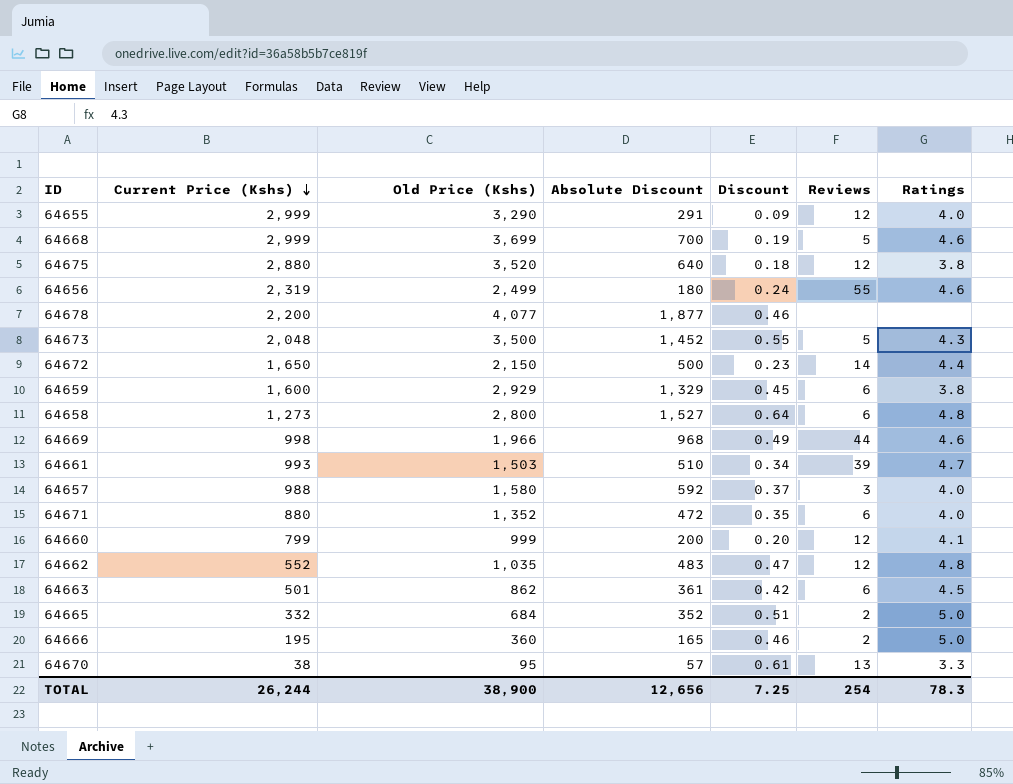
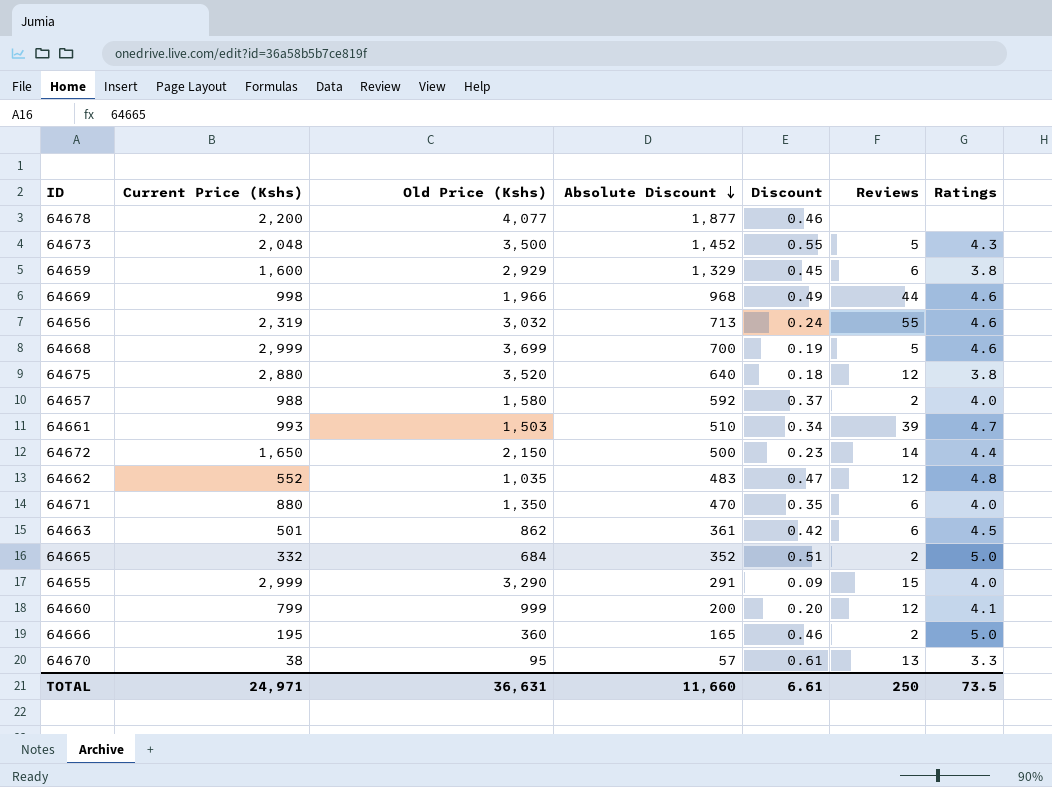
row order: Current Price (Kshs) descending -> Absolute Discount descending
row 64658: 1,273 | 2,800 | 1,527 | 0.64 | 6 | 4.8 -> none
64656 | Old Price (Kshs): 2,499 -> 3,032
64656 | Absolute Discount: 180 -> 713
64657 | Reviews: 3 -> 2
64671 | Old Price (Kshs): 1,352 -> 1,350
64671 | Absolute Discount: 472 -> 470
64655 | Reviews: 12 -> 15
TOTAL | Current Price (Kshs): 26,244 -> 24,971
TOTAL | Old Price (Kshs): 38,900 -> 36,631
TOTAL | Absolute Discount: 12,656 -> 11,660
TOTAL | Discount: 7.25 -> 6.61
TOTAL | Reviews: 254 -> 250
TOTAL | Ratings: 78.3 -> 73.5

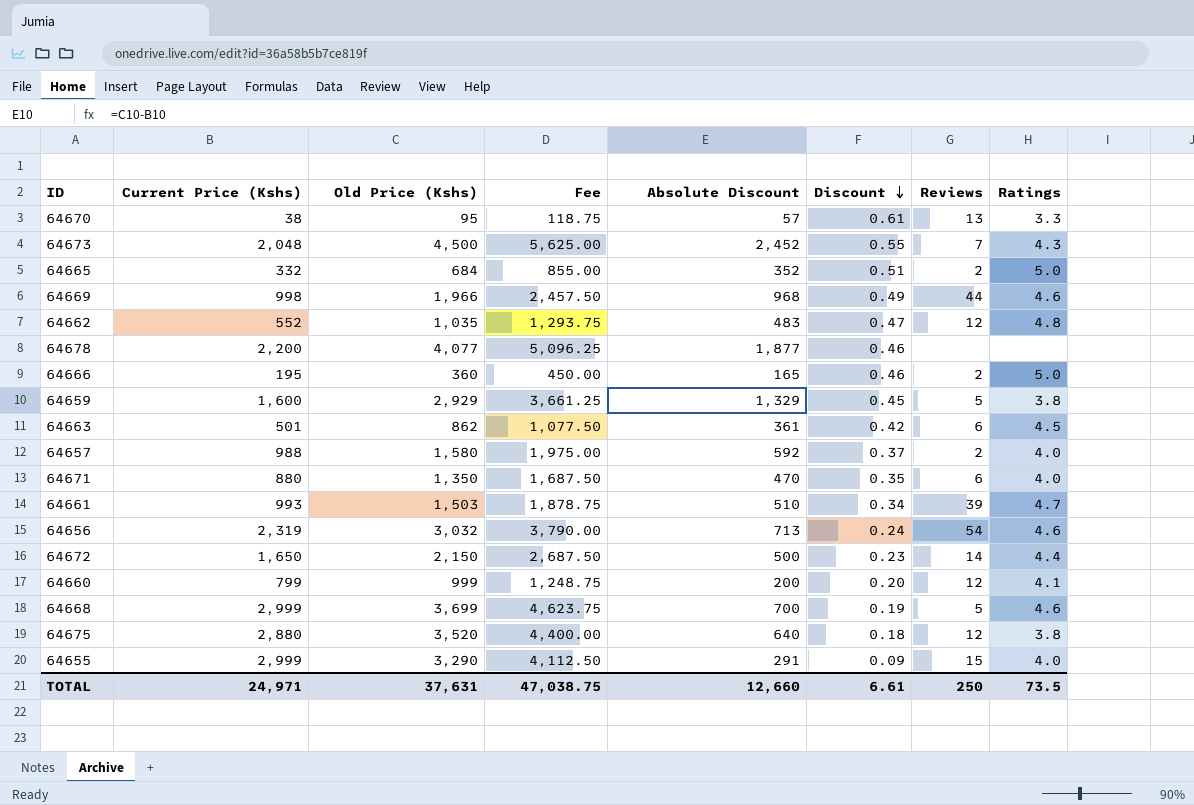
row order: Absolute Discount descending -> Discount descending
column Fee | formula: none -> [Old Price (Kshs)] * 1.25
64673 | Old Price (Kshs): 3,500 -> 4,500
64673 | Absolute Discount: 1,452 -> 2,452
64673 | Reviews: 5 -> 7
64659 | Reviews: 6 -> 5
64656 | Reviews: 55 -> 54
TOTAL | Old Price (Kshs): 36,631 -> 37,631
TOTAL | Absolute Discount: 11,660 -> 12,660

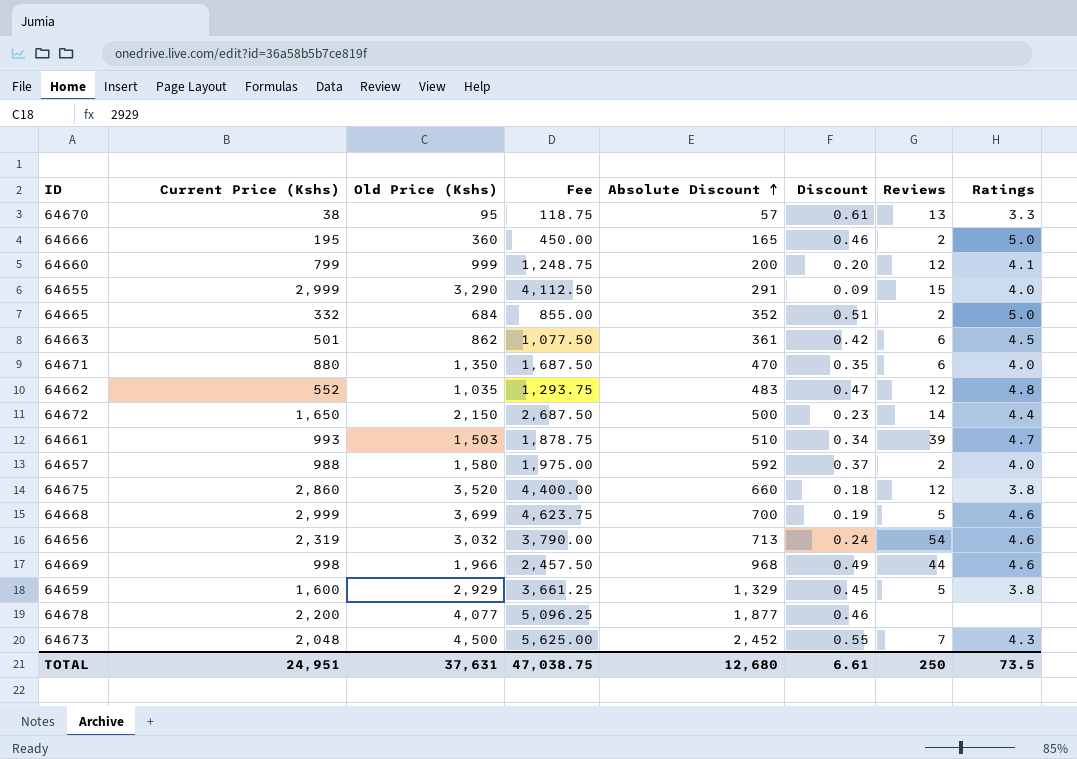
row order: Discount descending -> Absolute Discount ascending
64675 | Current Price (Kshs): 2,880 -> 2,860
64675 | Absolute Discount: 640 -> 660
TOTAL | Current Price (Kshs): 24,971 -> 24,951
TOTAL | Absolute Discount: 12,660 -> 12,680

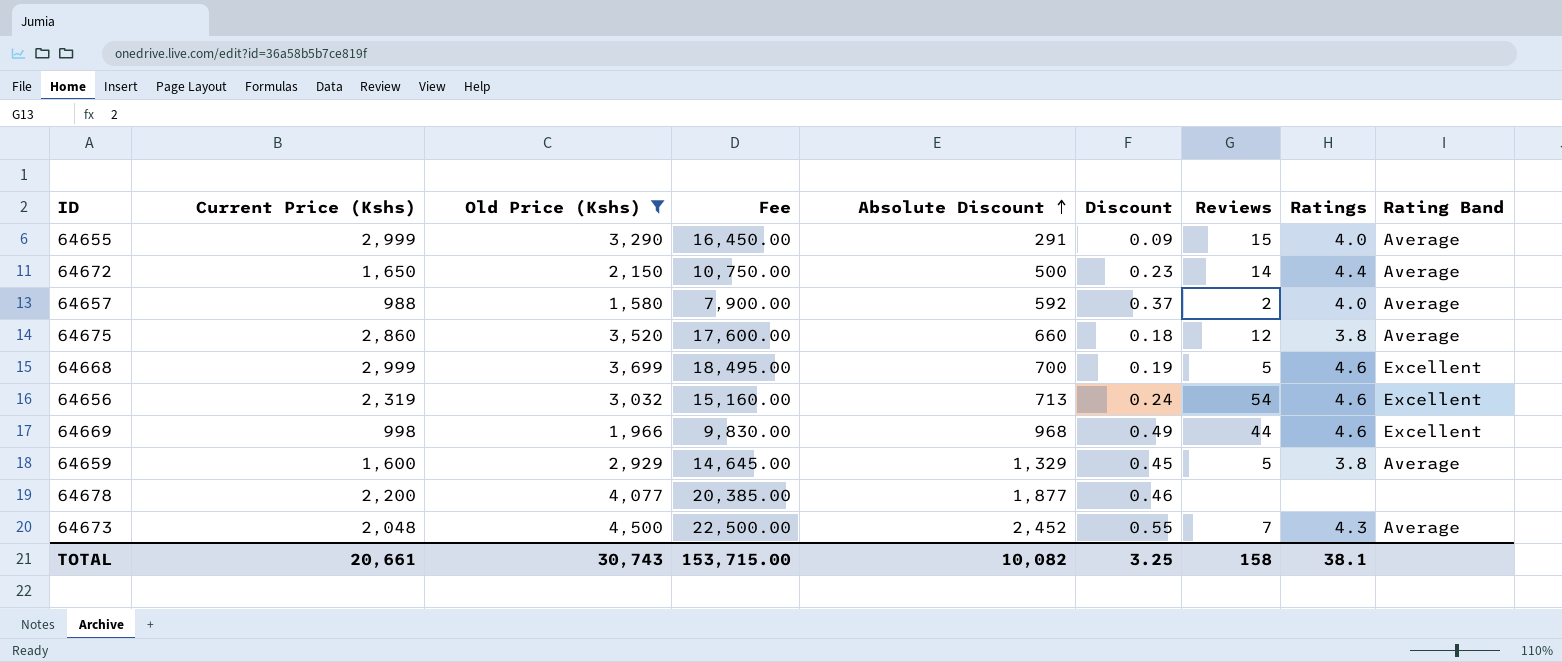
filter: none -> Old Price (Kshs) >= 1,580
column Fee | formula: [Old Price (Kshs)] * 1.25 -> [Old Price (Kshs)] * 5
column Rating Band | position: none -> 9
TOTAL | Current Price (Kshs): 24,951 -> 20,661
TOTAL | Old Price (Kshs): 37,631 -> 30,743
TOTAL | Fee: 47,038.75 -> 153,715.00
TOTAL | Absolute Discount: 12,680 -> 10,082
TOTAL | Discount: 6.61 -> 3.25
TOTAL | Reviews: 250 -> 158
TOTAL | Ratings: 73.5 -> 38.1

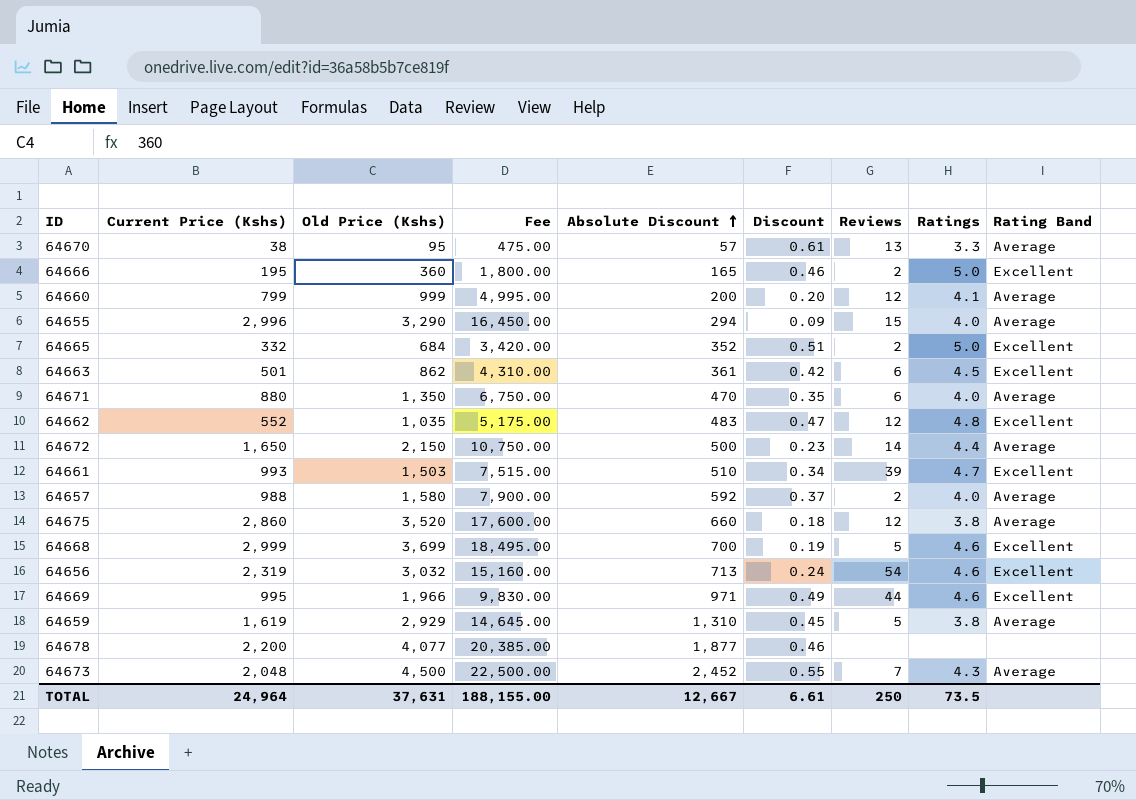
filter: Old Price (Kshs) >= 1,580 -> none
64655 | Current Price (Kshs): 2,999 -> 2,996
64655 | Absolute Discount: 291 -> 294
64669 | Current Price (Kshs): 998 -> 995
64669 | Absolute Discount: 968 -> 971
64659 | Current Price (Kshs): 1,600 -> 1,619
64659 | Absolute Discount: 1,329 -> 1,310
TOTAL | Current Price (Kshs): 20,661 -> 24,964
TOTAL | Old Price (Kshs): 30,743 -> 37,631
TOTAL | Fee: 153,715.00 -> 188,155.00
TOTAL | Absolute Discount: 10,082 -> 12,667
TOTAL | Discount: 3.25 -> 6.61
TOTAL | Reviews: 158 -> 250
TOTAL | Ratings: 38.1 -> 73.5

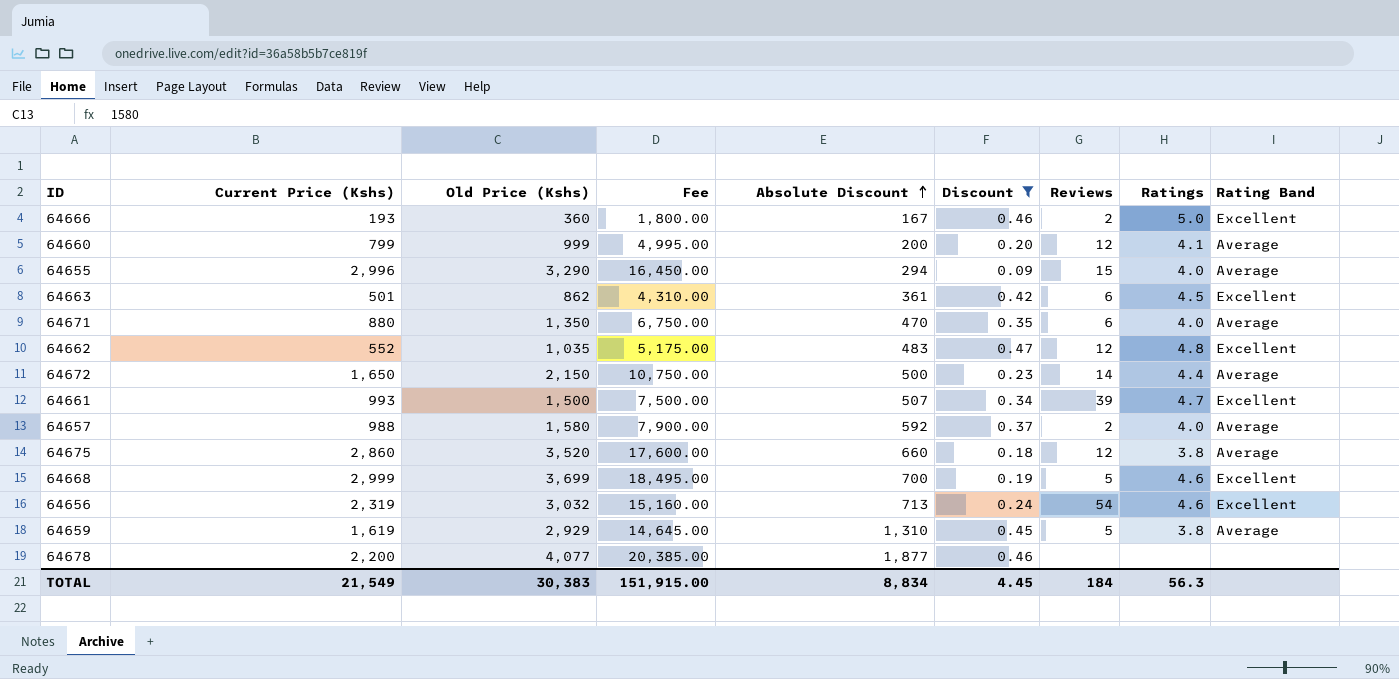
filter: none -> Discount <= 0.47
64666 | Current Price (Kshs): 195 -> 193
64666 | Absolute Discount: 165 -> 167
64661 | Old Price (Kshs): 1,503 -> 1,500
64661 | Fee: 7,515.00 -> 7,500.00
64661 | Absolute Discount: 510 -> 507
TOTAL | Current Price (Kshs): 24,964 -> 21,549
TOTAL | Old Price (Kshs): 37,631 -> 30,383
TOTAL | Fee: 188,155.00 -> 151,915.00
TOTAL | Absolute Discount: 12,667 -> 8,834
TOTAL | Discount: 6.61 -> 4.45
TOTAL | Reviews: 250 -> 184
TOTAL | Ratings: 73.5 -> 56.3

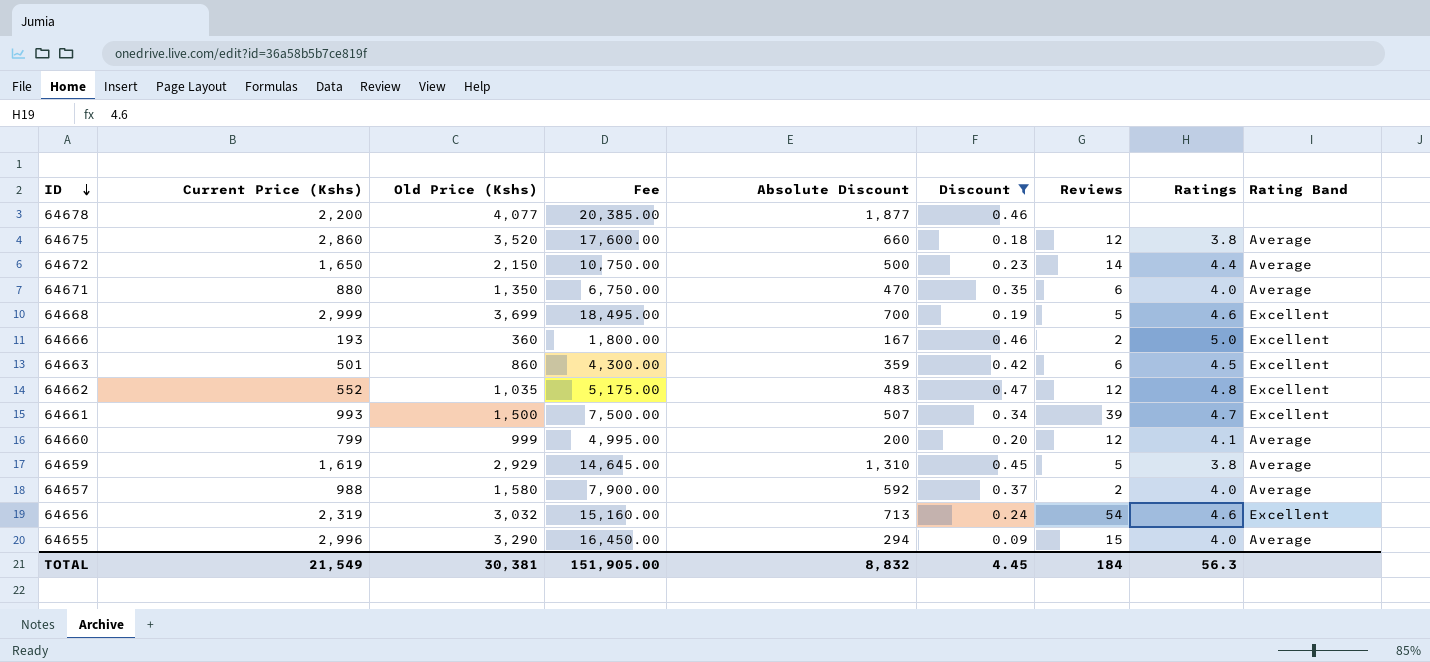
row order: Absolute Discount ascending -> ID descending
64663 | Old Price (Kshs): 862 -> 860
64663 | Fee: 4,310.00 -> 4,300.00
64663 | Absolute Discount: 361 -> 359
TOTAL | Old Price (Kshs): 30,383 -> 30,381
TOTAL | Fee: 151,915.00 -> 151,905.00
TOTAL | Absolute Discount: 8,834 -> 8,832

